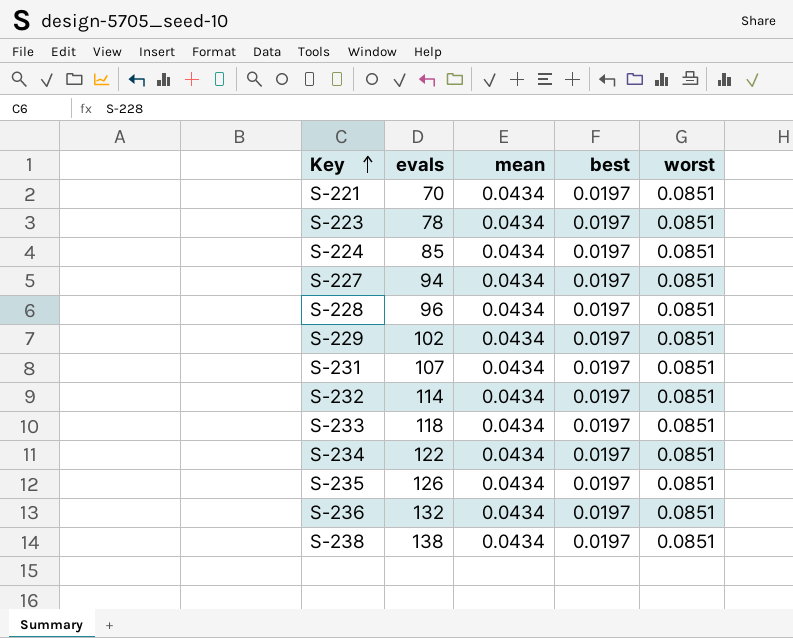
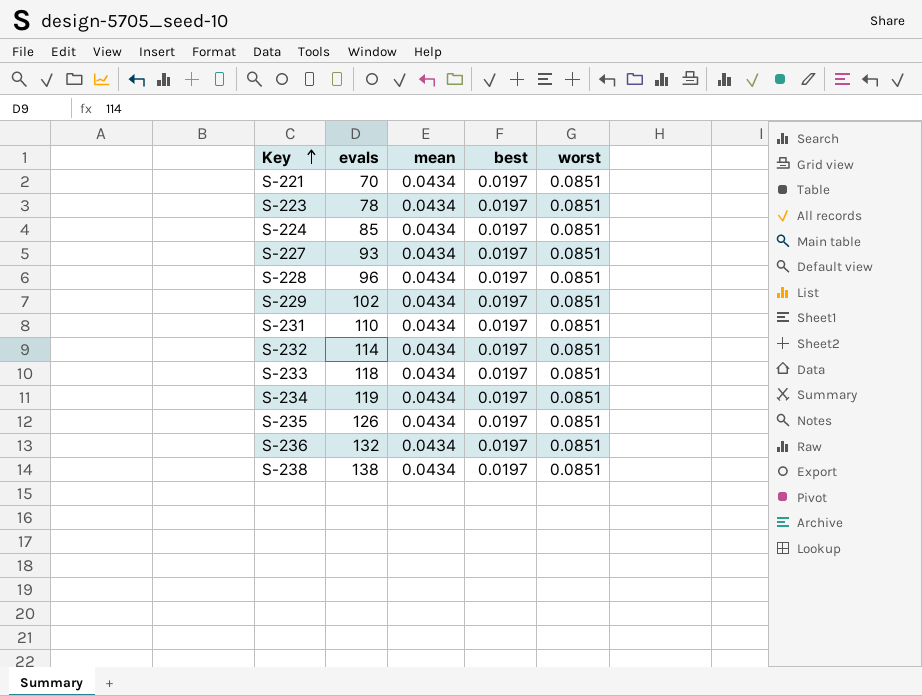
S-227 | evals: 94 -> 93
S-231 | evals: 107 -> 110
S-234 | evals: 122 -> 119

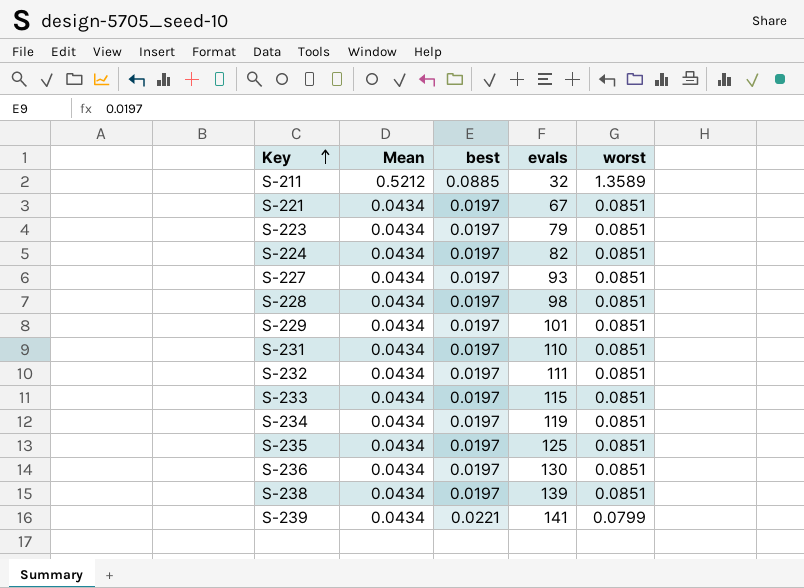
column name: mean -> Mean
column evals | position: 2 -> 4
row S-211: none -> 0.5212 | 0.0885 | 32 | 1.3589
S-221 | evals: 70 -> 67
S-223 | evals: 78 -> 79
S-224 | evals: 85 -> 82
S-228 | evals: 96 -> 98
S-229 | evals: 102 -> 101
S-232 | evals: 114 -> 111
S-233 | evals: 118 -> 115
S-235 | evals: 126 -> 125
S-236 | evals: 132 -> 130
S-238 | evals: 138 -> 139
row S-239: none -> 0.0434 | 0.0221 | 141 | 0.0799

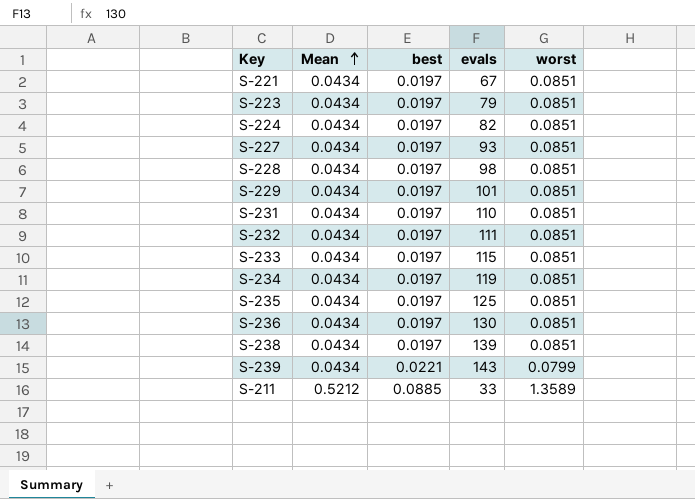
row order: Key ascending -> Mean ascending
S-239 | evals: 141 -> 143
S-211 | evals: 32 -> 33

